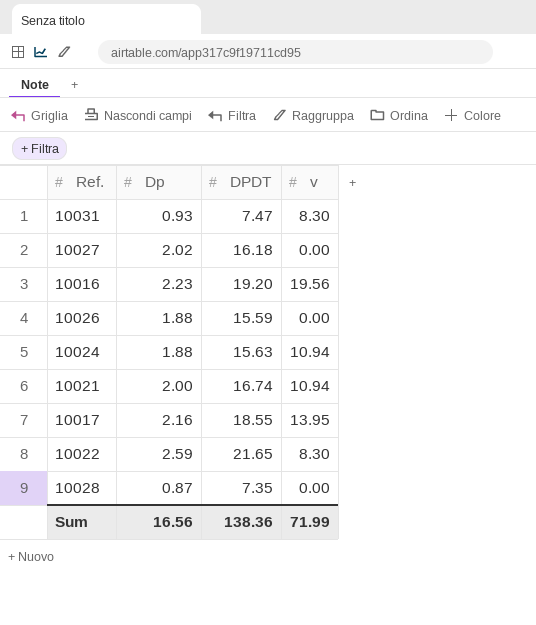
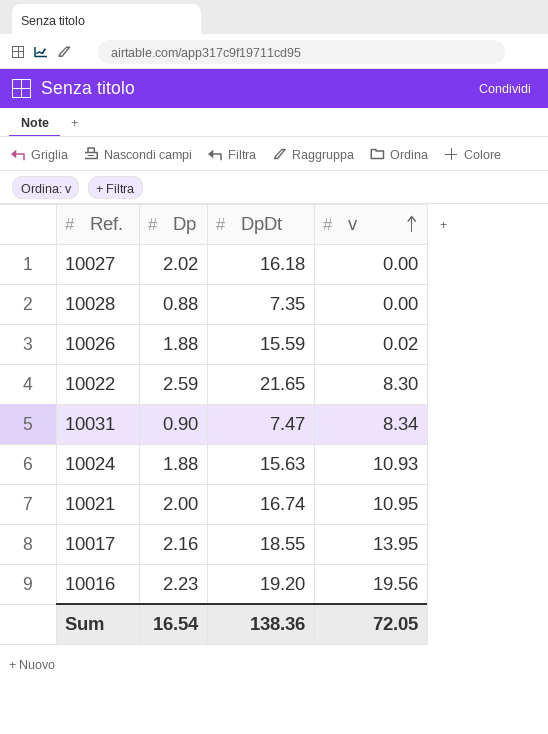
row order: none -> v ascending
column name: DPDT -> DpDt
10028 | Dp: 0.87 -> 0.88
10026 | v: 0.00 -> 0.02
10031 | Dp: 0.93 -> 0.90
10031 | v: 8.30 -> 8.34
10024 | v: 10.94 -> 10.93
10021 | v: 10.94 -> 10.95
Sum | Dp: 16.56 -> 16.54
Sum | v: 71.99 -> 72.05

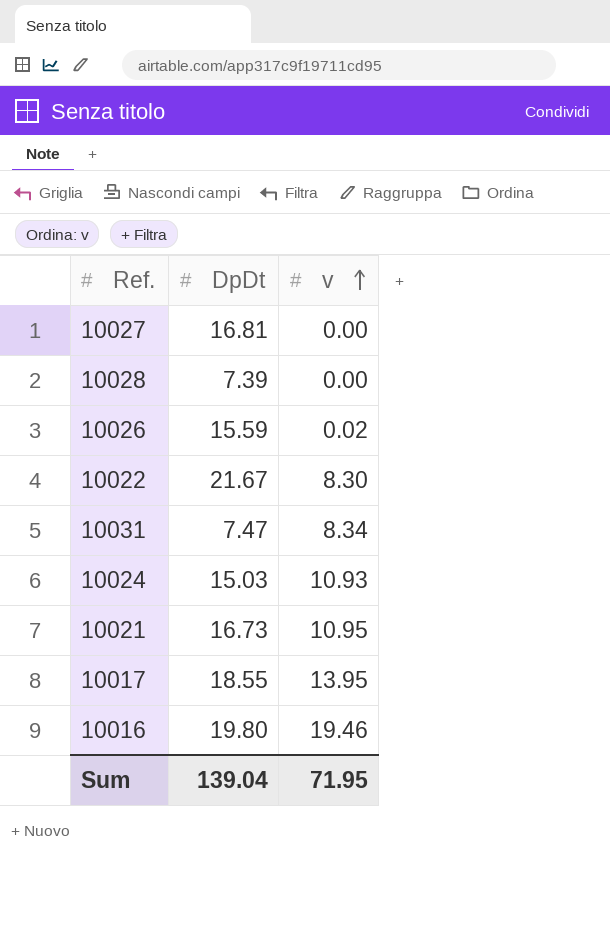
column Dp | position: 2 -> none
10027 | DpDt: 16.18 -> 16.81
10028 | DpDt: 7.35 -> 7.39
10022 | DpDt: 21.65 -> 21.67
10024 | DpDt: 15.63 -> 15.03
10021 | DpDt: 16.74 -> 16.73
10016 | DpDt: 19.20 -> 19.80
10016 | v: 19.56 -> 19.46
Sum | DpDt: 138.36 -> 139.04
Sum | v: 72.05 -> 71.95

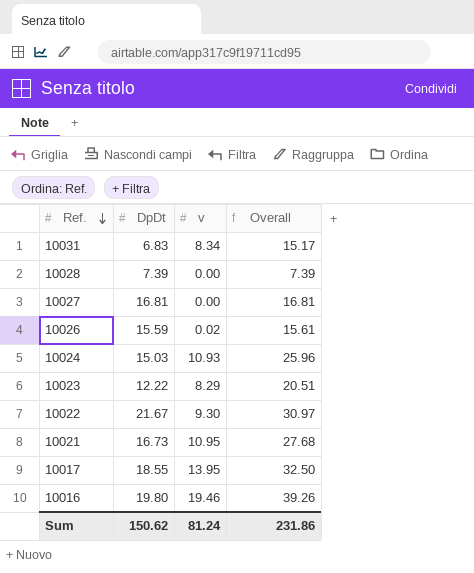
row order: v ascending -> Ref. descending
column Overall | formula: none -> [DpDt] + [v]
10031 | DpDt: 7.47 -> 6.83
row 10023: none -> 12.22 | 8.29 | 20.51
10022 | v: 8.30 -> 9.30
Sum | DpDt: 139.04 -> 150.62
Sum | v: 71.95 -> 81.24

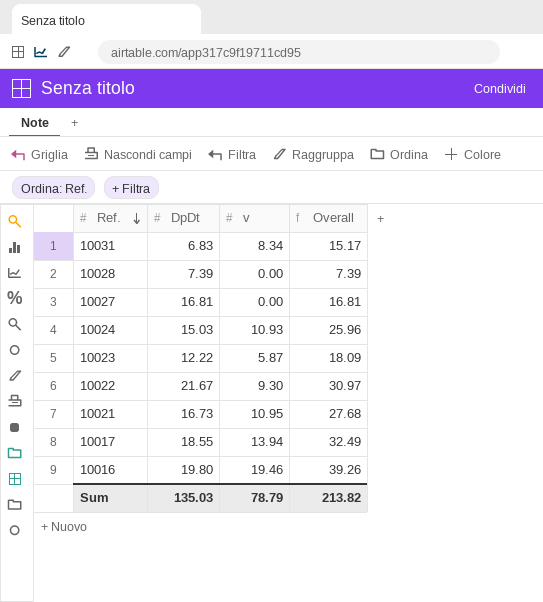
row 10026: 15.59 | 0.02 | 15.61 -> none
10023 | v: 8.29 -> 5.87
10023 | Overall: 20.51 -> 18.09
10017 | v: 13.95 -> 13.94
10017 | Overall: 32.50 -> 32.49
Sum | DpDt: 150.62 -> 135.03
Sum | v: 81.24 -> 78.79
Sum | Overall: 231.86 -> 213.82

